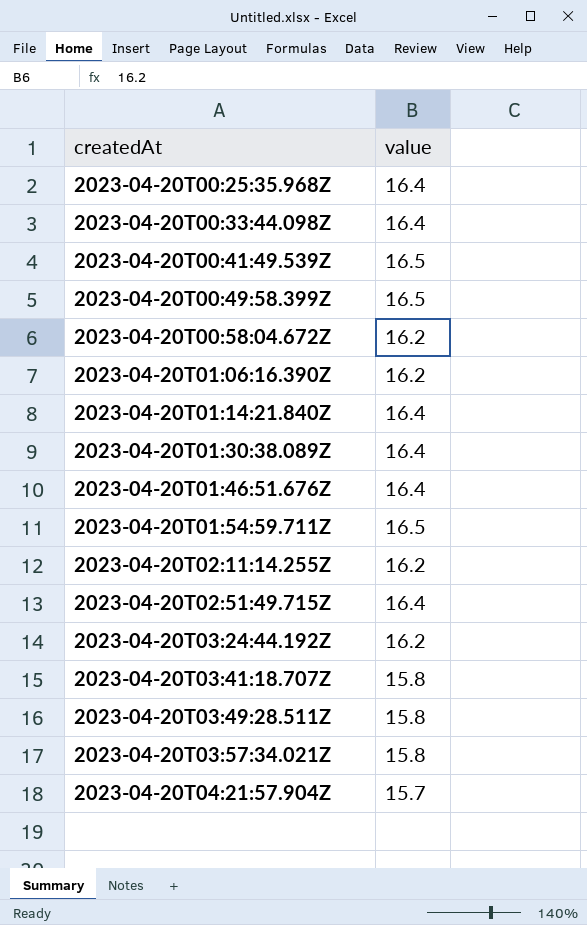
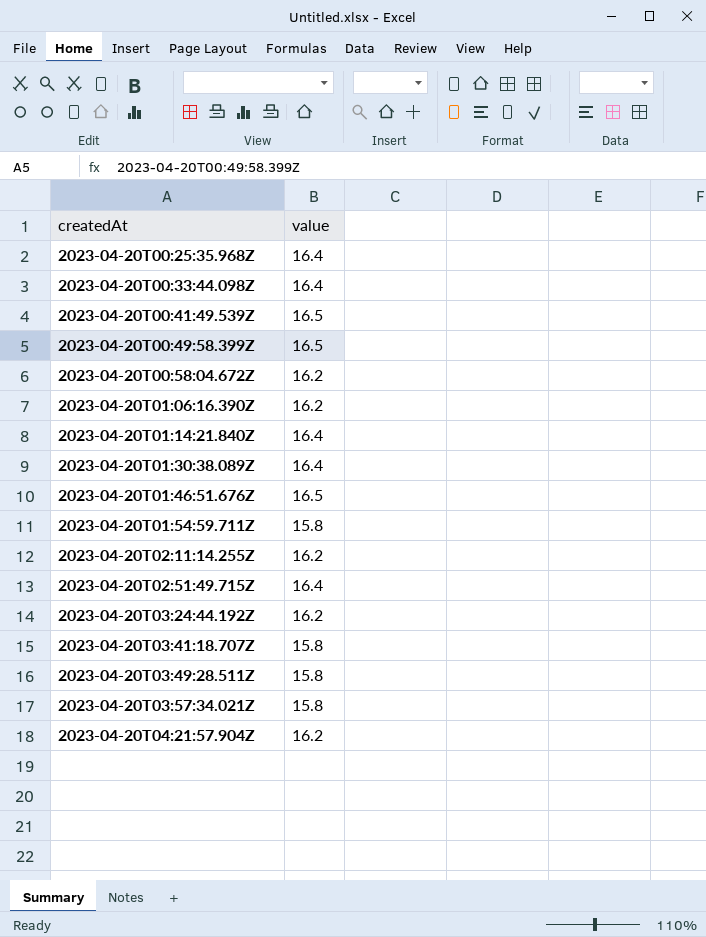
2023-04-20T01:46:51.676Z | value: 16.4 -> 16.5
2023-04-20T01:54:59.711Z | value: 16.5 -> 15.8
2023-04-20T04:21:57.904Z | value: 15.7 -> 16.2

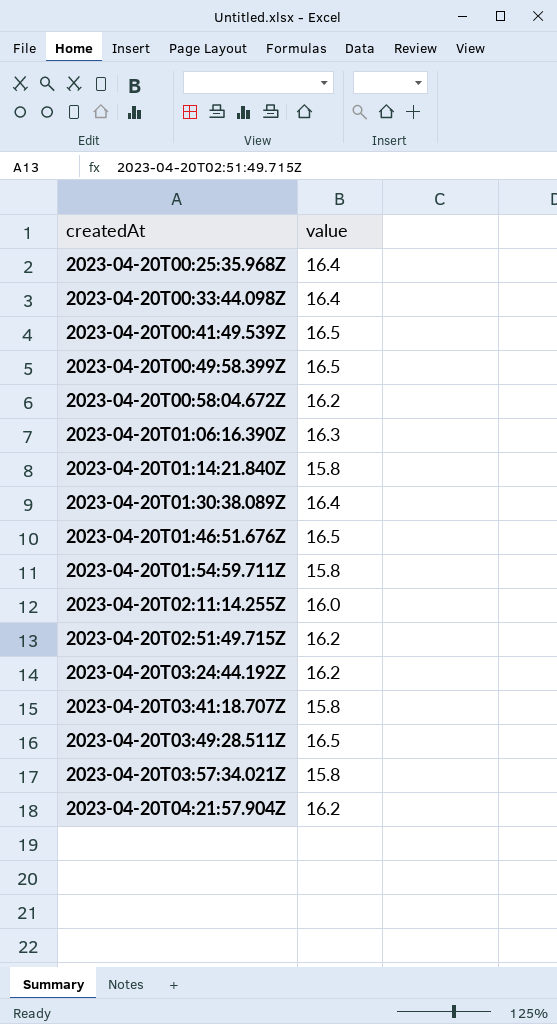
2023-04-20T01:06:16.390Z | value: 16.2 -> 16.3
2023-04-20T01:14:21.840Z | value: 16.4 -> 15.8
2023-04-20T02:11:14.255Z | value: 16.2 -> 16.0
2023-04-20T02:51:49.715Z | value: 16.4 -> 16.2
2023-04-20T03:49:28.511Z | value: 15.8 -> 16.5

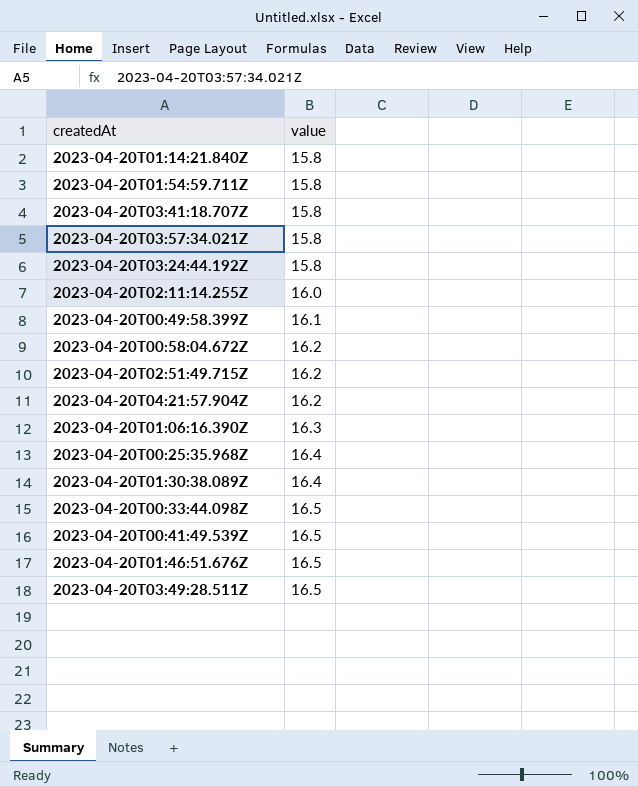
row order: createdAt ascending -> value ascending
2023-04-20T03:24:44.192Z | value: 16.2 -> 15.8
2023-04-20T00:49:58.399Z | value: 16.5 -> 16.1
2023-04-20T00:33:44.098Z | value: 16.4 -> 16.5

